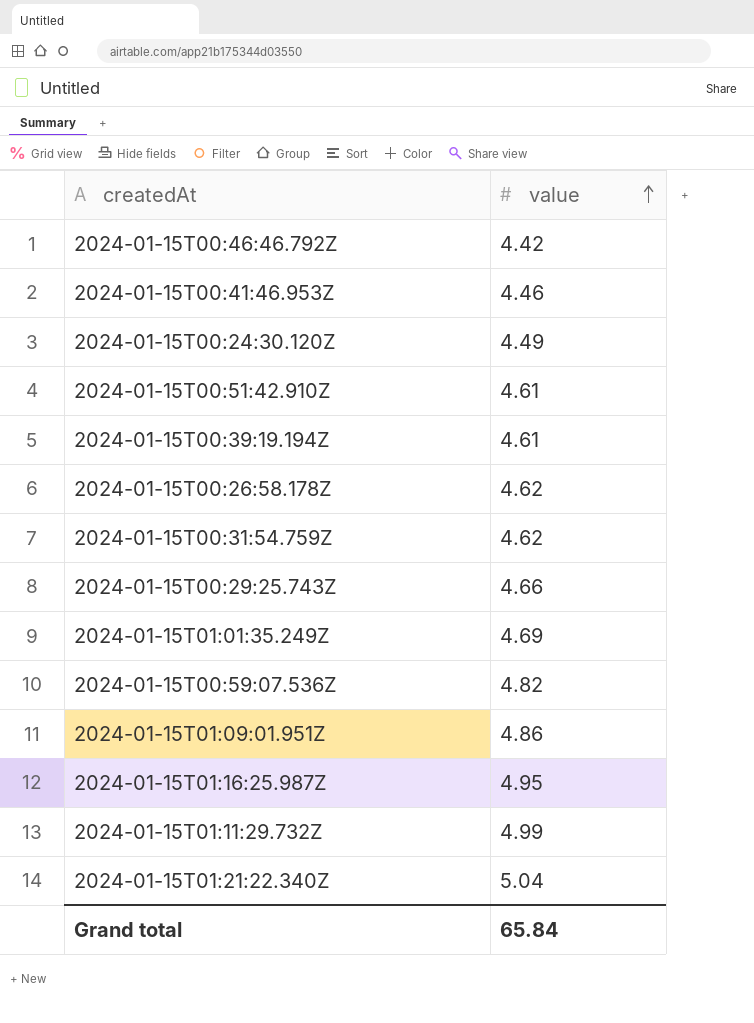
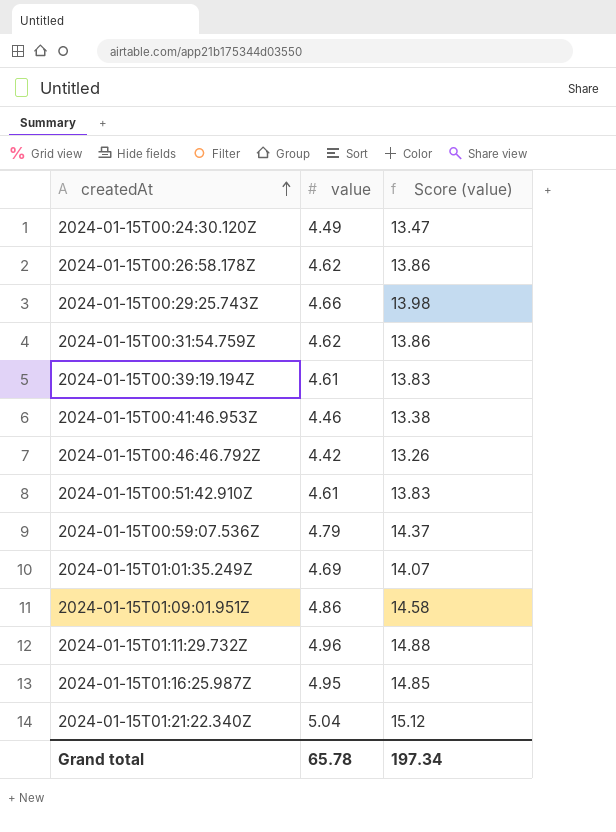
row order: value ascending -> createdAt ascending
column Score (value) | formula: none -> [value] * 3
2024-01-15T00:59:07.536Z | value: 4.82 -> 4.79
2024-01-15T01:11:29.732Z | value: 4.99 -> 4.96
Grand total | value: 65.84 -> 65.78

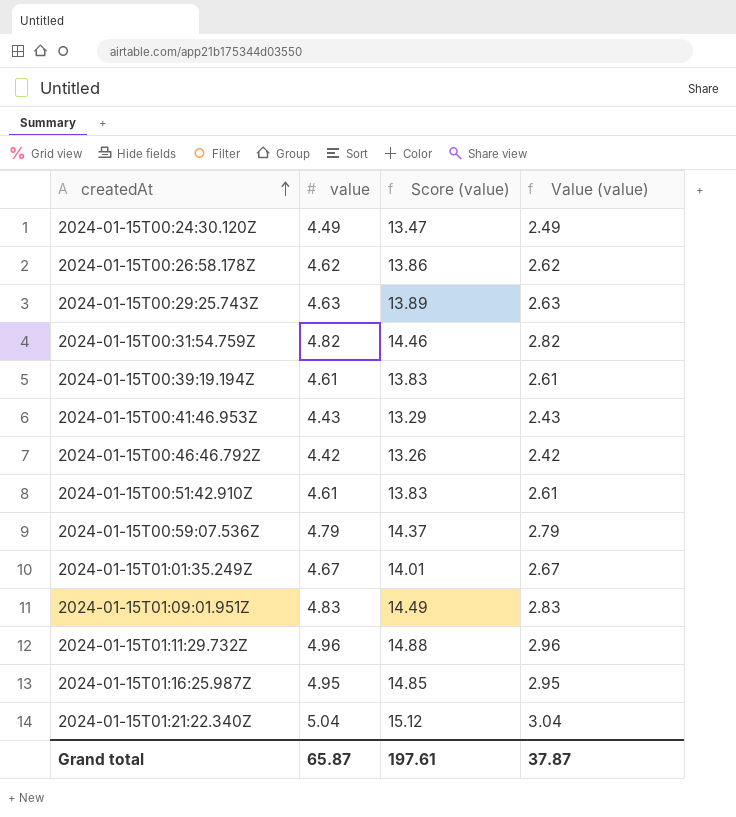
column Value (value) | formula: none -> [value] - 2
2024-01-15T00:29:25.743Z | value: 4.66 -> 4.63
2024-01-15T00:29:25.743Z | Score (value): 13.98 -> 13.89
2024-01-15T00:31:54.759Z | value: 4.62 -> 4.82
2024-01-15T00:31:54.759Z | Score (value): 13.86 -> 14.46
2024-01-15T00:41:46.953Z | value: 4.46 -> 4.43
2024-01-15T00:41:46.953Z | Score (value): 13.38 -> 13.29
2024-01-15T01:01:35.249Z | value: 4.69 -> 4.67
2024-01-15T01:01:35.249Z | Score (value): 14.07 -> 14.01
2024-01-15T01:09:01.951Z | value: 4.86 -> 4.83
2024-01-15T01:09:01.951Z | Score (value): 14.58 -> 14.49
Grand total | value: 65.78 -> 65.87
Grand total | Score (value): 197.34 -> 197.61

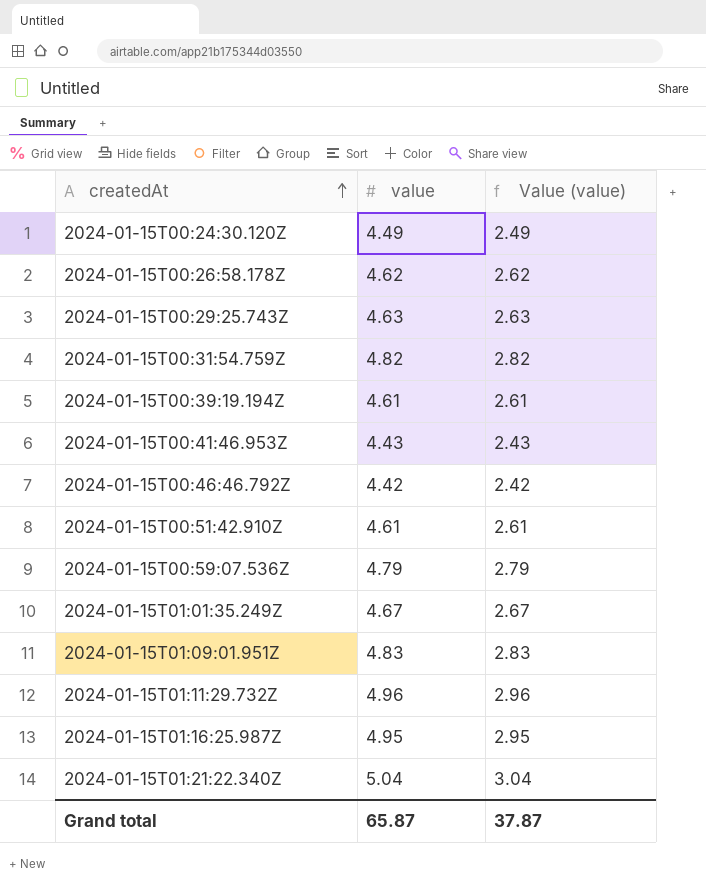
column Score (value) | formula: [value] * 3 -> none

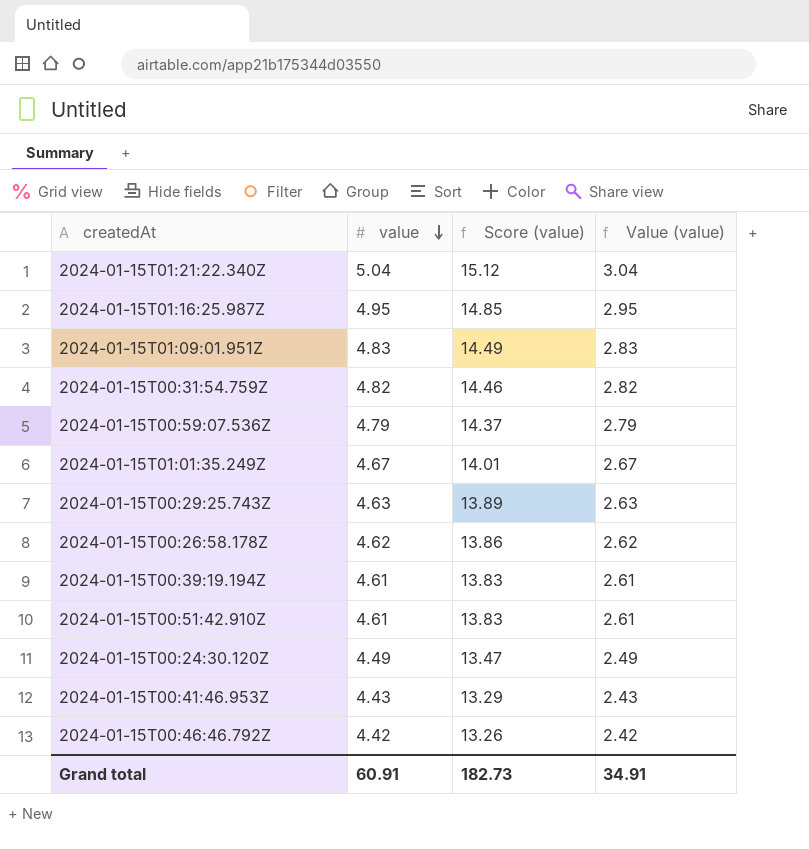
row order: createdAt ascending -> value descending
column Score (value) | formula: none -> [value] * 3
row 2024-01-15T01:11:29.732Z: 4.96 | 2.96 -> none
Grand total | value: 65.87 -> 60.91
Grand total | Value (value): 37.87 -> 34.91

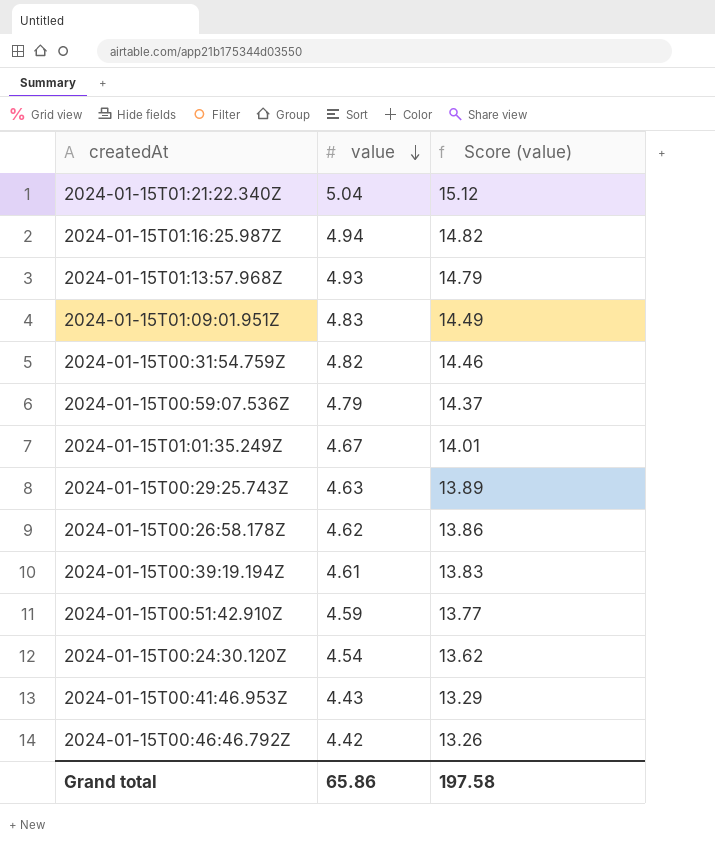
column Value (value) | formula: [value] - 2 -> none
2024-01-15T01:16:25.987Z | value: 4.95 -> 4.94
2024-01-15T01:16:25.987Z | Score (value): 14.85 -> 14.82
row 2024-01-15T01:13:57.968Z: none -> 4.93 | 14.79
2024-01-15T00:51:42.910Z | value: 4.61 -> 4.59
2024-01-15T00:51:42.910Z | Score (value): 13.83 -> 13.77
2024-01-15T00:24:30.120Z | value: 4.49 -> 4.54
2024-01-15T00:24:30.120Z | Score (value): 13.47 -> 13.62
Grand total | value: 60.91 -> 65.86
Grand total | Score (value): 182.73 -> 197.58

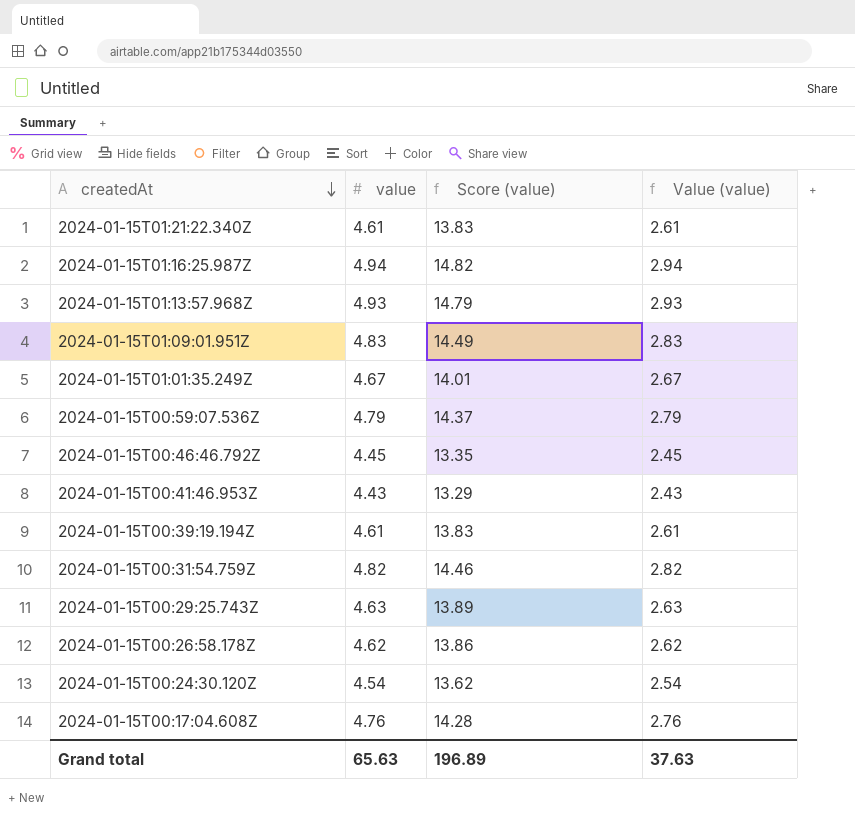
row order: value descending -> createdAt descending
column Value (value) | formula: none -> [value] - 2
row 2024-01-15T00:51:42.910Z: 4.59 | 13.77 -> none
2024-01-15T01:21:22.340Z | value: 5.04 -> 4.61
2024-01-15T01:21:22.340Z | Score (value): 15.12 -> 13.83
2024-01-15T00:46:46.792Z | value: 4.42 -> 4.45
2024-01-15T00:46:46.792Z | Score (value): 13.26 -> 13.35
row 2024-01-15T00:17:04.608Z: none -> 4.76 | 14.28 | 2.76
Grand total | value: 65.86 -> 65.63
Grand total | Score (value): 197.58 -> 196.89

